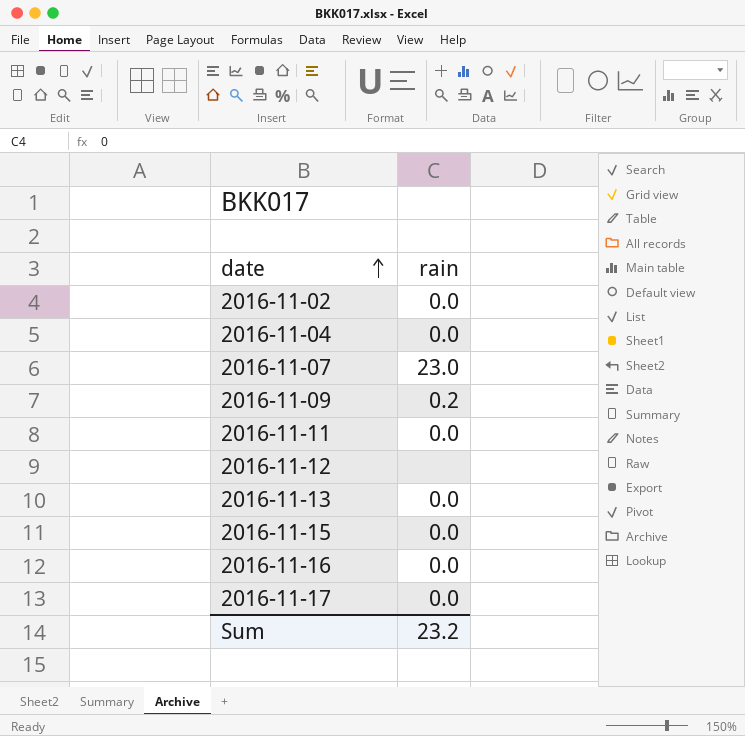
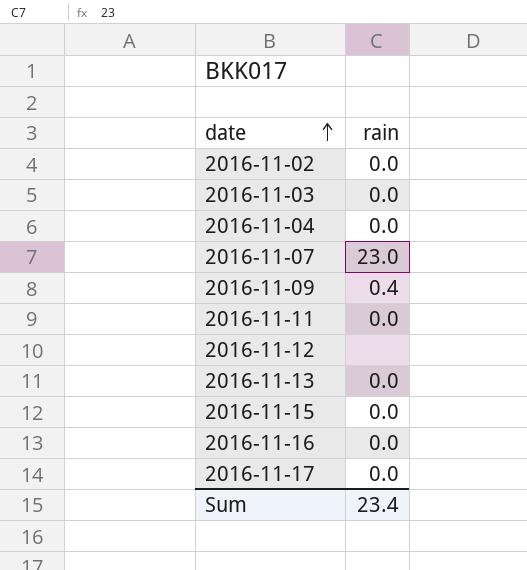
row 2016-11-03: none -> 0.0
2016-11-09 | rain: 0.2 -> 0.4
Sum | rain: 23.2 -> 23.4

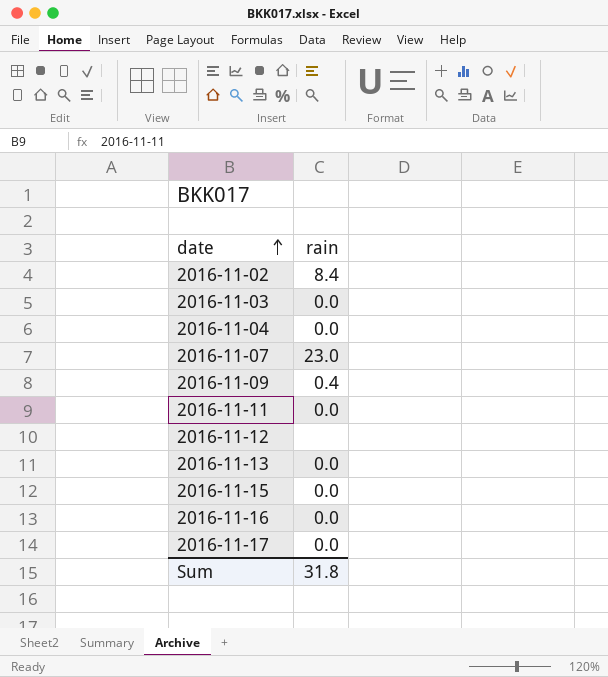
2016-11-02 | rain: 0.0 -> 8.4
Sum | rain: 23.4 -> 31.8

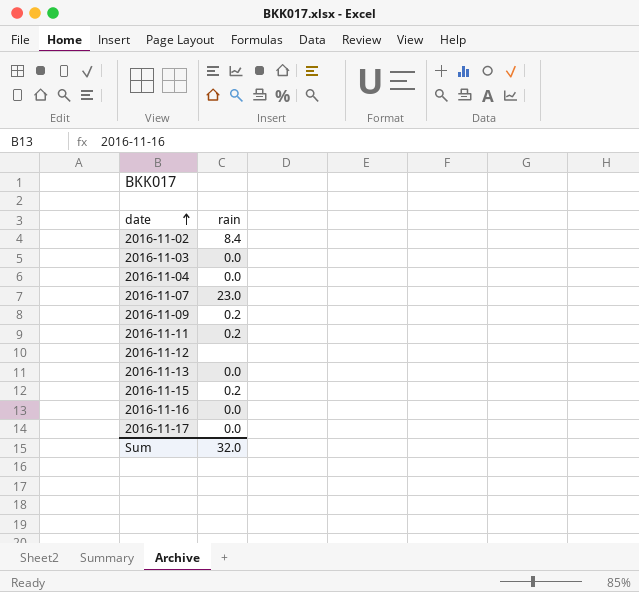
2016-11-09 | rain: 0.4 -> 0.2
2016-11-11 | rain: 0.0 -> 0.2
2016-11-15 | rain: 0.0 -> 0.2
Sum | rain: 31.8 -> 32.0

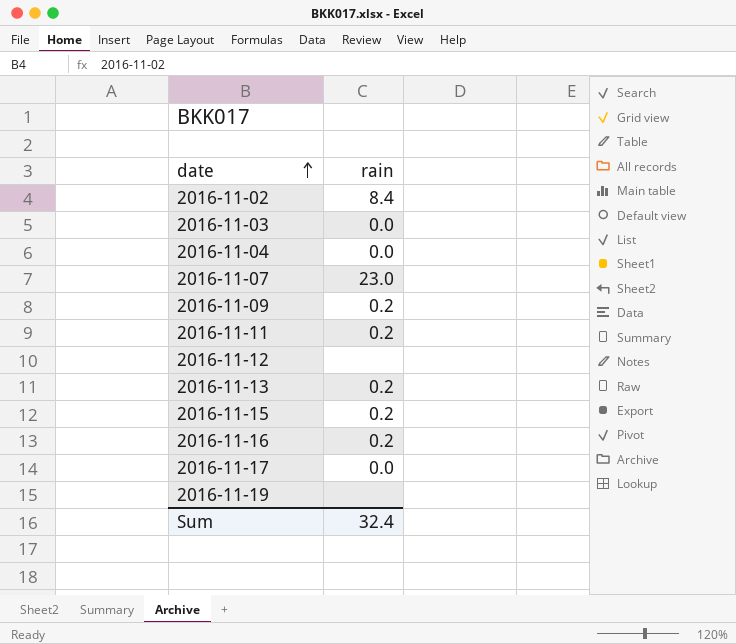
2016-11-13 | rain: 0.0 -> 0.2
2016-11-16 | rain: 0.0 -> 0.2
row 2016-11-19: none -> none
Sum | rain: 32.0 -> 32.4

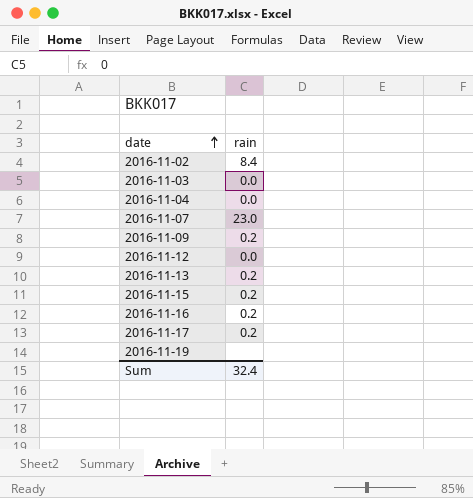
row 2016-11-11: 0.2 -> none
2016-11-12 | rain: none -> 0.0
2016-11-17 | rain: 0.0 -> 0.2

